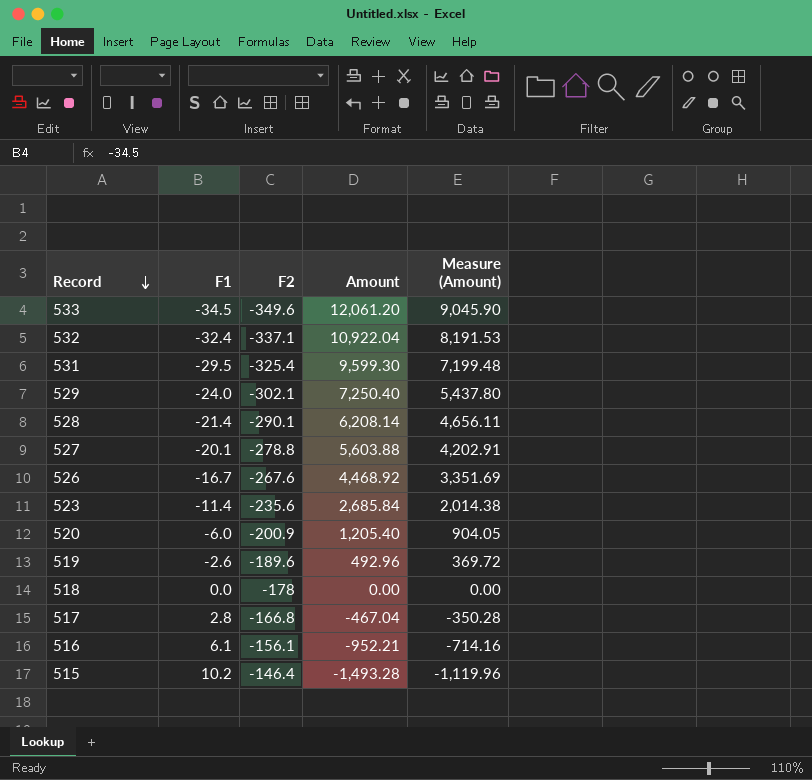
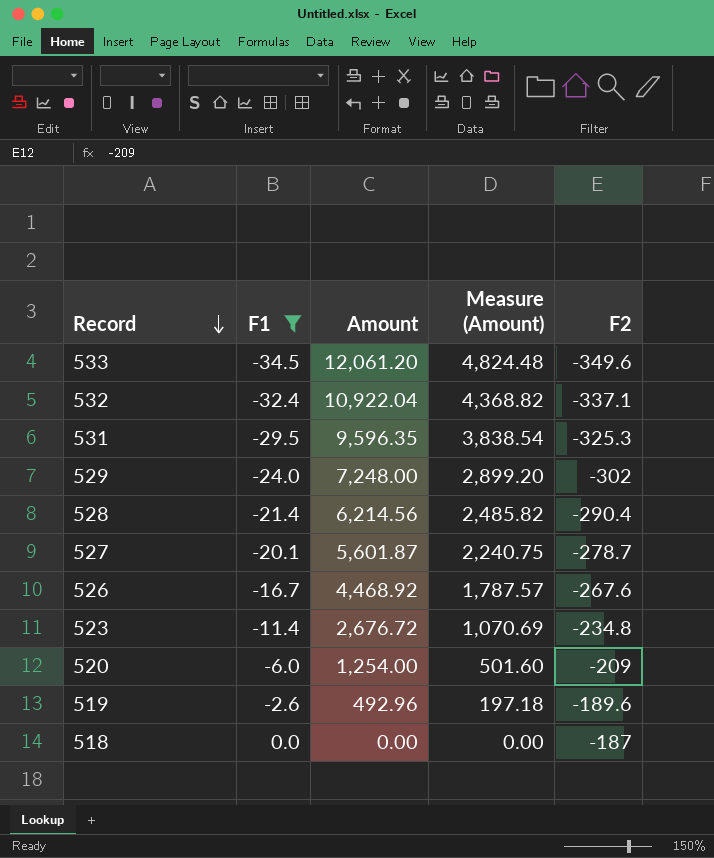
filter: none -> F1 <= 0.0
column Measure (Amount) | formula: [Amount] * 0.75 -> [Amount] * 0.4
column F2 | position: 3 -> 5
531 | Amount: 9,599.30 -> 9,596.35
531 | F2: -325.4 -> -325.3
529 | Amount: 7,250.40 -> 7,248.00
529 | F2: -302.1 -> -302
528 | Amount: 6,208.14 -> 6,214.56
528 | F2: -290.1 -> -290.4
527 | Amount: 5,603.88 -> 5,601.87
527 | F2: -278.8 -> -278.7
523 | Amount: 2,685.84 -> 2,676.72
523 | F2: -235.6 -> -234.8
520 | Amount: 1,205.40 -> 1,254.00
520 | F2: -200.9 -> -209
518 | F2: -178 -> -187

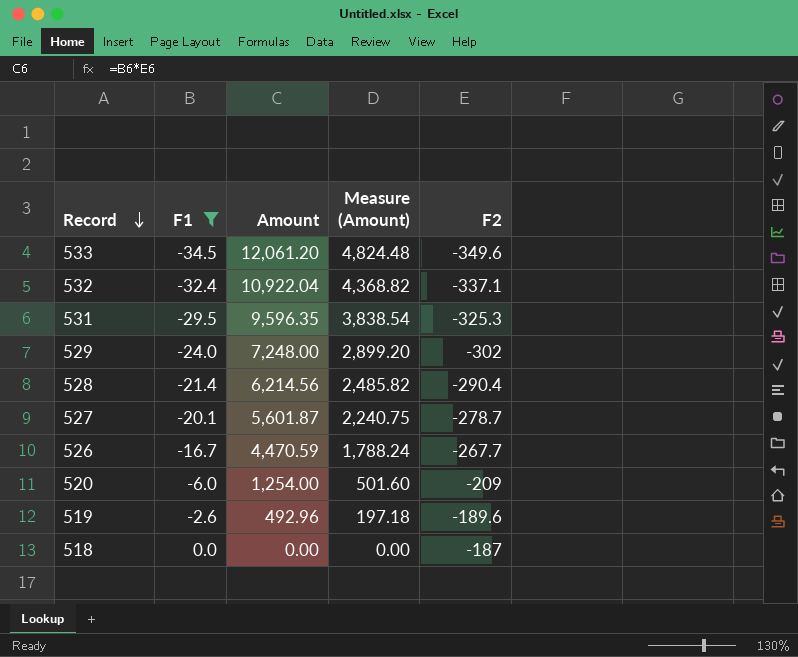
row 523: -11.4 | 2,676.72 | 1,070.69 | -234.8 -> none
526 | Amount: 4,468.92 -> 4,470.59
526 | Measure (Amount): 1,787.57 -> 1,788.24
526 | F2: -267.6 -> -267.7

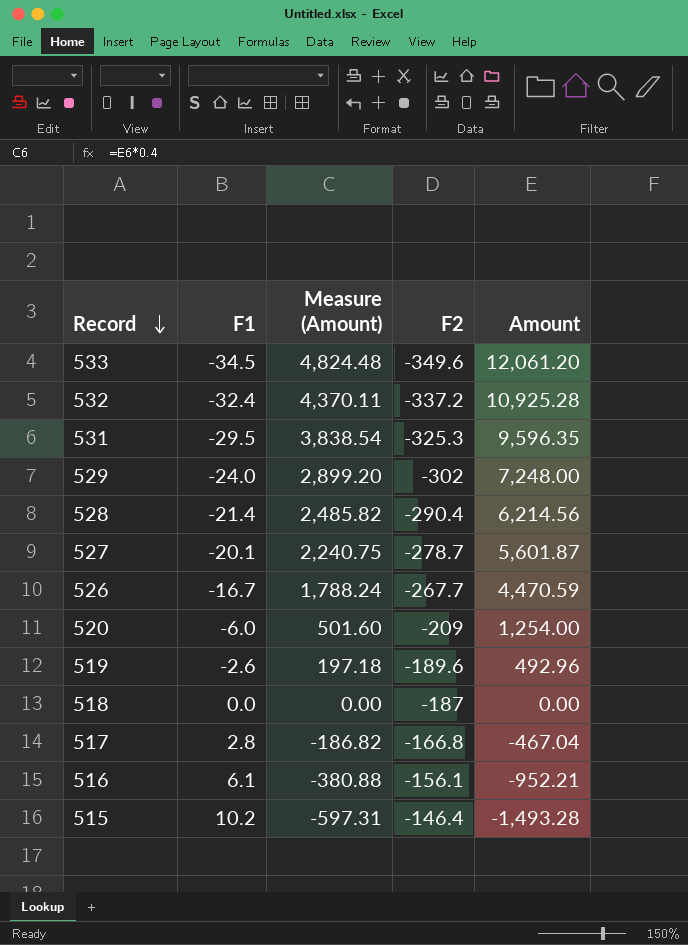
filter: F1 <= 0.0 -> none
column Amount | position: 3 -> 5
532 | Measure (Amount): 4,368.82 -> 4,370.11
532 | F2: -337.1 -> -337.2
532 | Amount: 10,922.04 -> 10,925.28

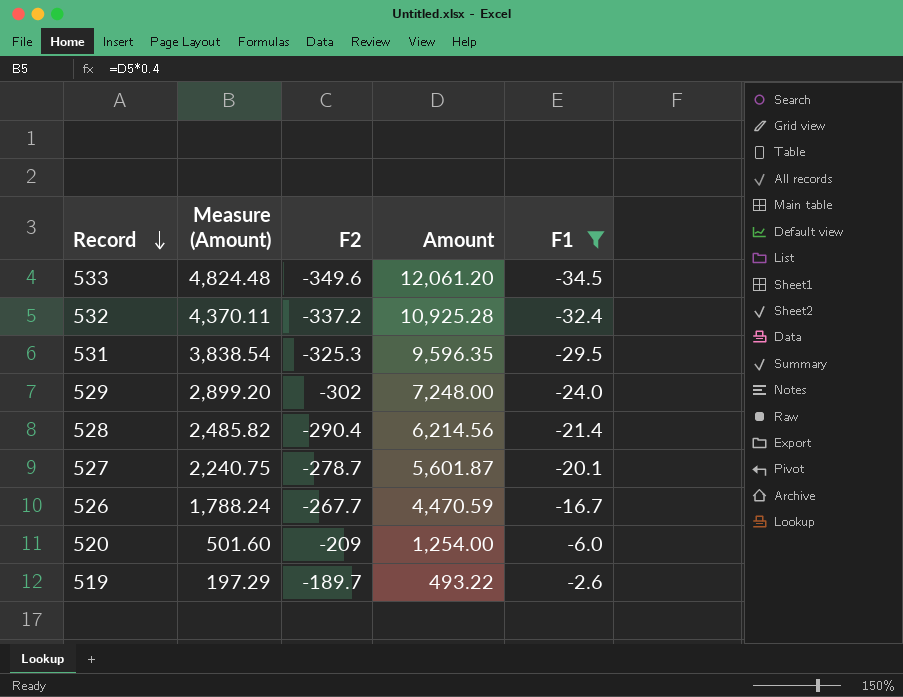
filter: none -> F1 <= -2.6
column F1 | position: 2 -> 5
519 | Measure (Amount): 197.18 -> 197.29
519 | F2: -189.6 -> -189.7
519 | Amount: 492.96 -> 493.22

